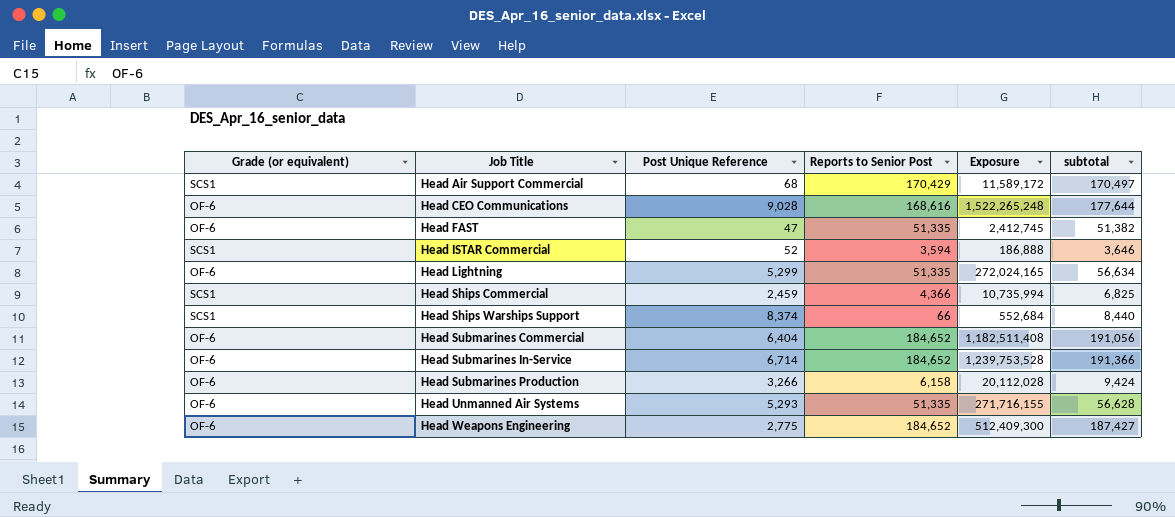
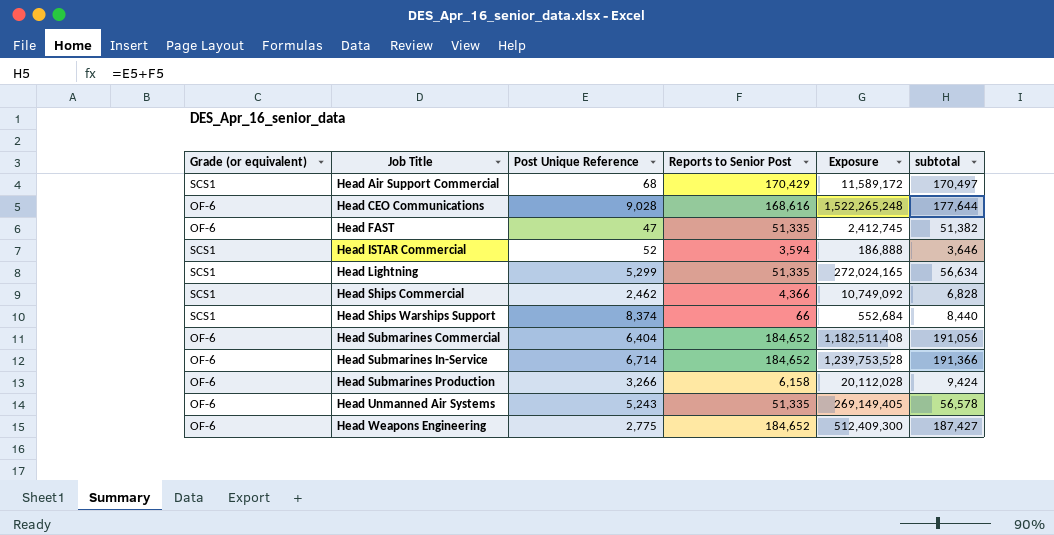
Head Lightning | Grade (or equivalent): OF-6 -> SCS1
Head Ships Commercial | Post Unique Reference: 2,459 -> 2,462
Head Ships Commercial | Exposure: 10,735,994 -> 10,749,092
Head Ships Commercial | subtotal: 6,825 -> 6,828
Head Unmanned Air Systems | Post Unique Reference: 5,293 -> 5,243
Head Unmanned Air Systems | Exposure: 271,716,155 -> 269,149,405
Head Unmanned Air Systems | subtotal: 56,628 -> 56,578

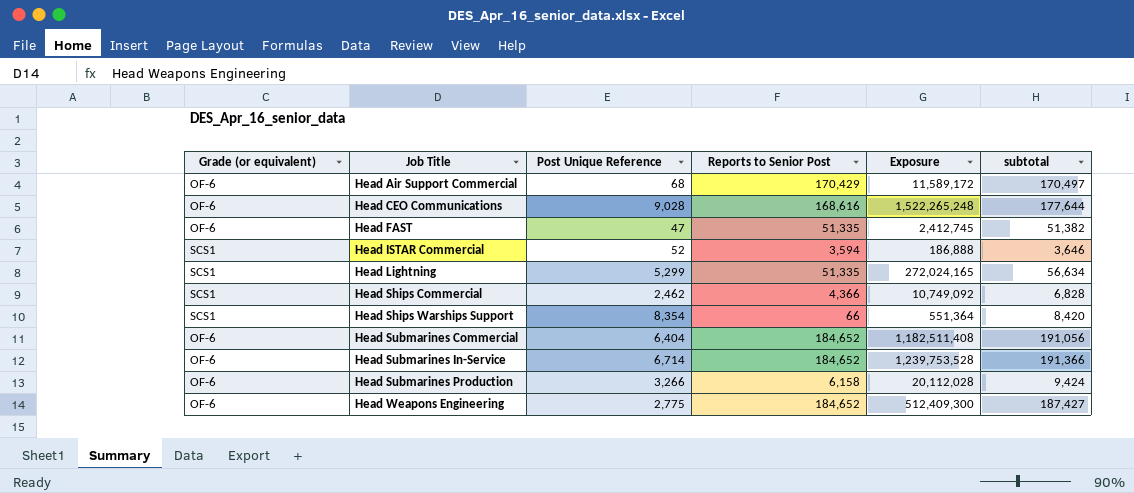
row Head Unmanned Air Systems: OF-6 | 5,243 | 51,335 | 269,149,405 | 56,578 -> none
Head Air Support Commercial | Grade (or equivalent): SCS1 -> OF-6
Head Ships Warships Support | Post Unique Reference: 8,374 -> 8,354
Head Ships Warships Support | Exposure: 552,684 -> 551,364
Head Ships Warships Support | subtotal: 8,440 -> 8,420

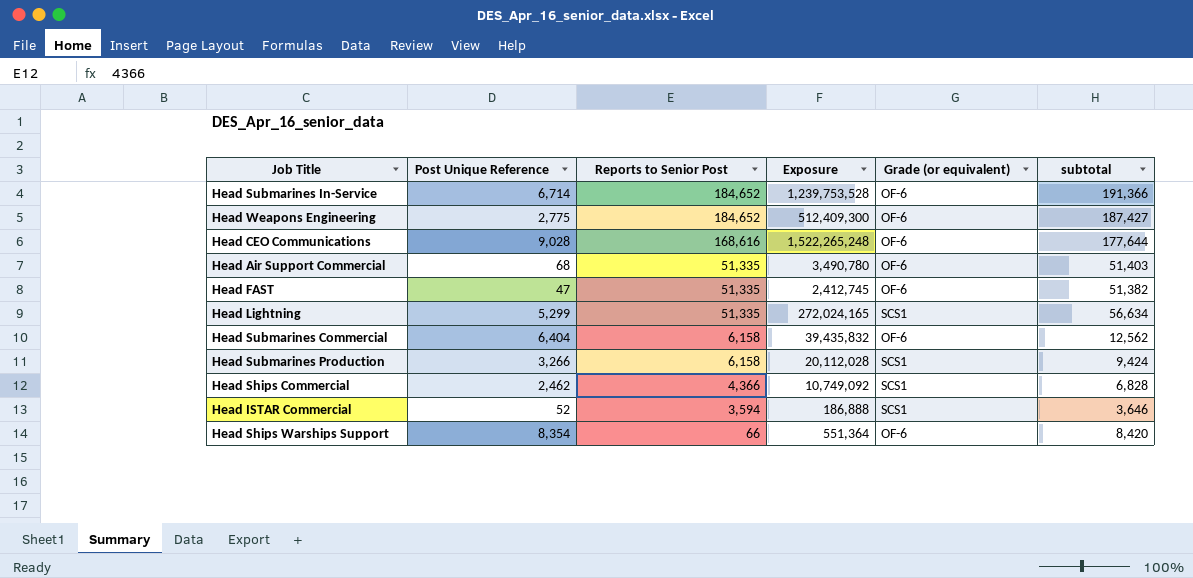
row order: Job Title ascending -> Reports to Senior Post descending
column Grade (or equivalent) | position: 1 -> 5
Head Air Support Commercial | Reports to Senior Post: 170,429 -> 51,335
Head Air Support Commercial | Exposure: 11,589,172 -> 3,490,780
Head Air Support Commercial | subtotal: 170,497 -> 51,403
Head Submarines Commercial | Reports to Senior Post: 184,652 -> 6,158
Head Submarines Commercial | Exposure: 1,182,511,408 -> 39,435,832
Head Submarines Commercial | subtotal: 191,056 -> 12,562
Head Submarines Production | Grade (or equivalent): OF-6 -> SCS1
Head Ships Warships Support | Grade (or equivalent): SCS1 -> OF-6

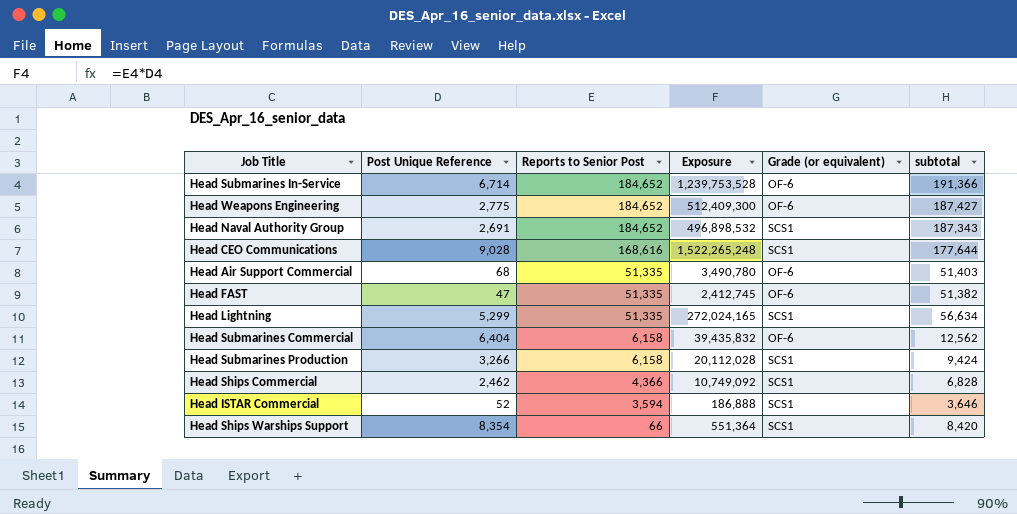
row Head Naval Authority Group: none -> 2,691 | 184,652 | 496,898,532 | SCS1 | 187,343
Head CEO Communications | Grade (or equivalent): OF-6 -> SCS1
Head Ships Warships Support | Grade (or equivalent): OF-6 -> SCS1

